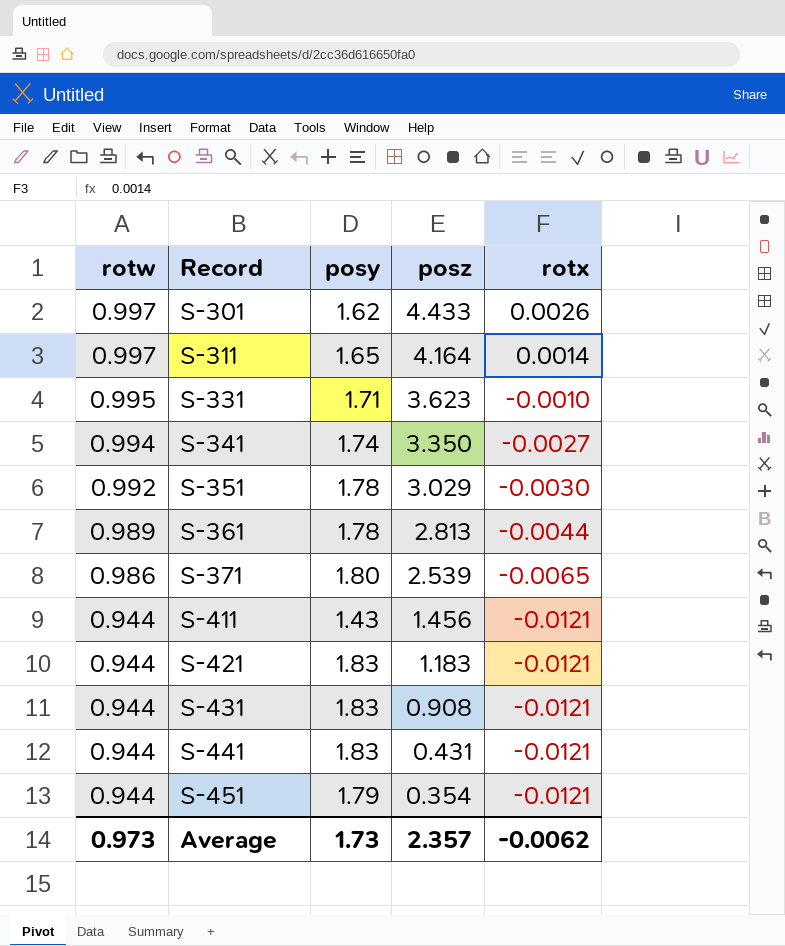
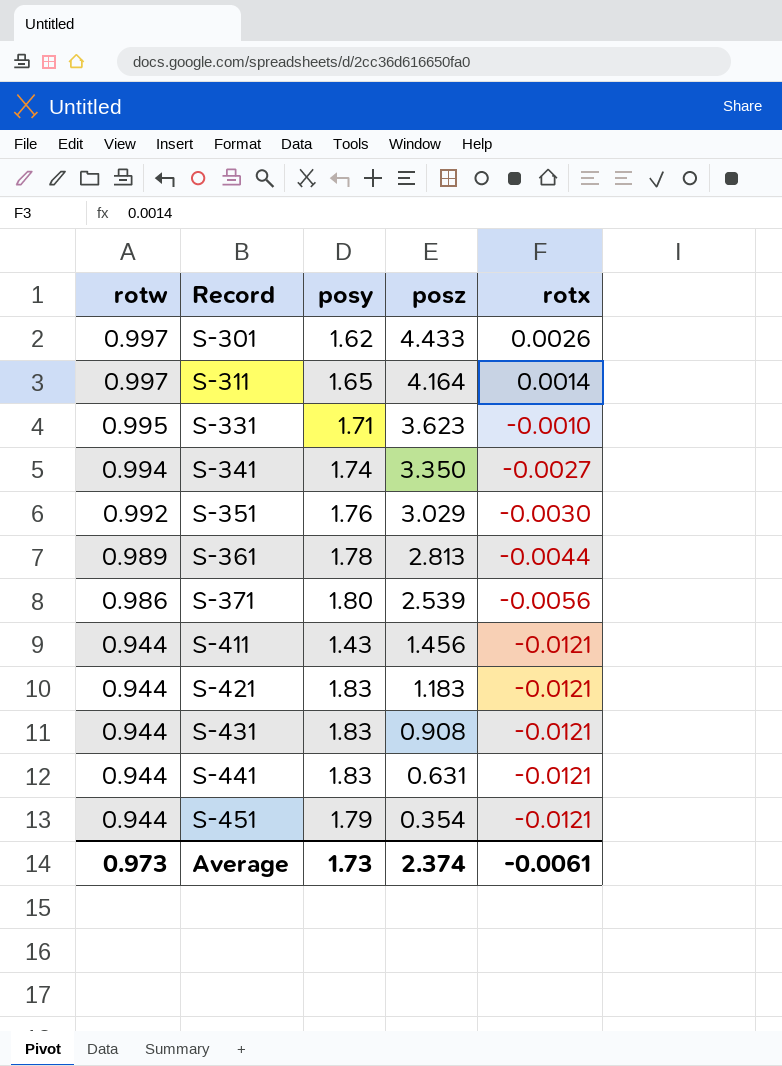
S-351 | posy: 1.78 -> 1.76
S-371 | rotx: -0.0065 -> -0.0056
S-441 | posz: 0.431 -> 0.631
Average | posz: 2.357 -> 2.374
Average | rotx: -0.0062 -> -0.0061

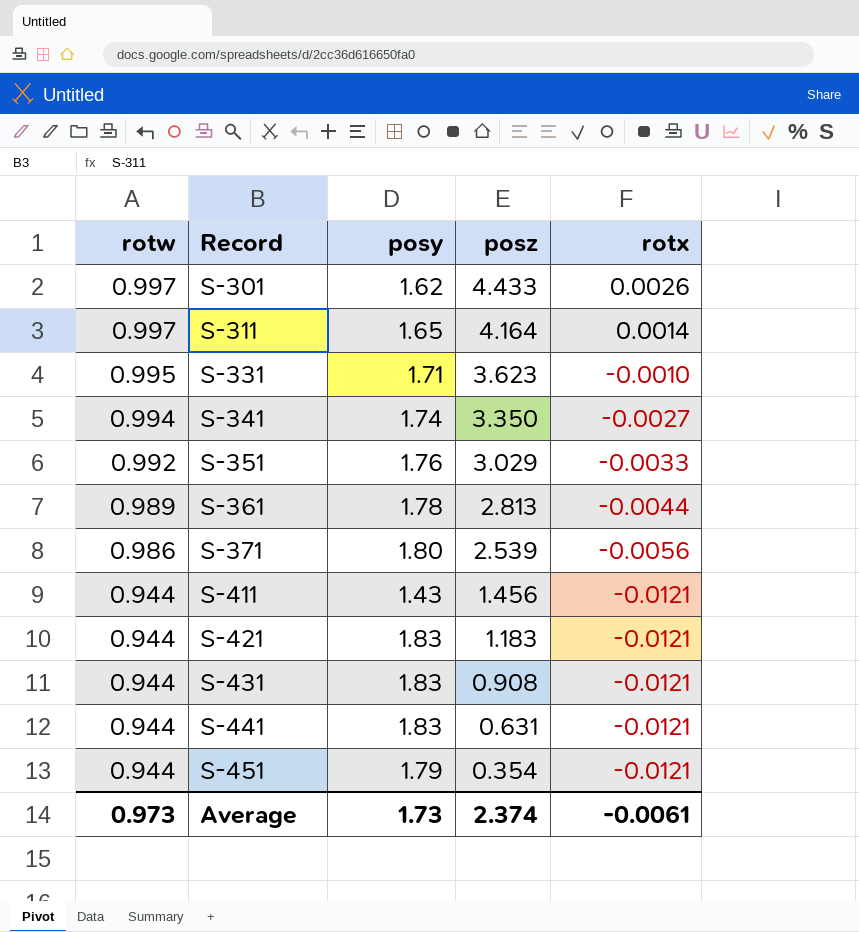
S-351 | rotx: -0.0030 -> -0.0033

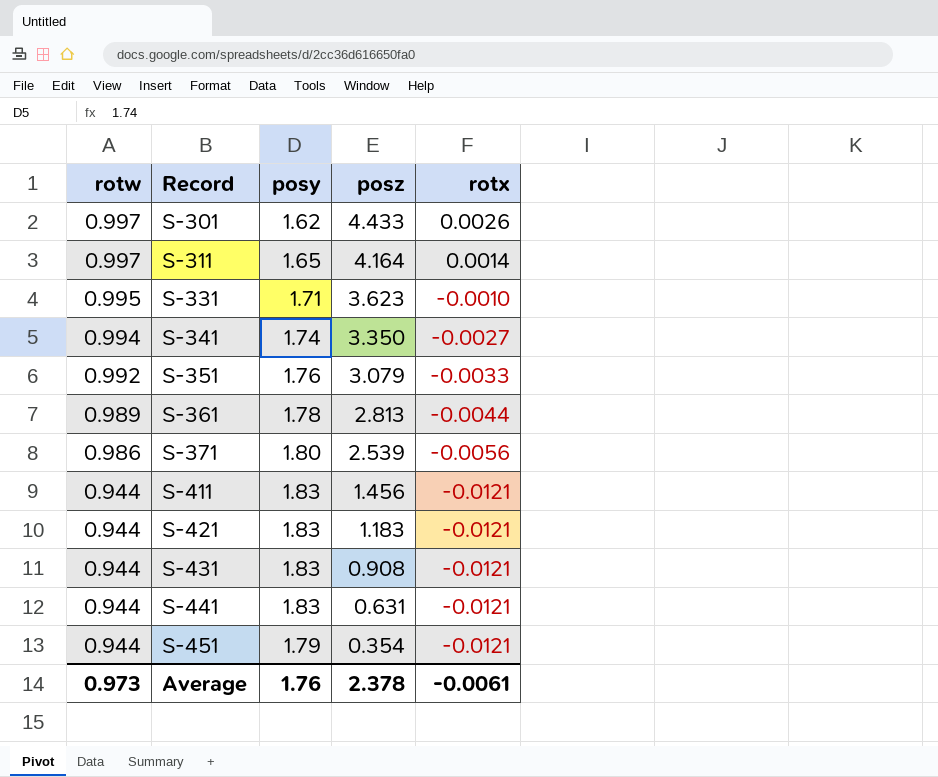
S-351 | posz: 3.029 -> 3.079
S-411 | posy: 1.43 -> 1.83
Average | posy: 1.73 -> 1.76
Average | posz: 2.374 -> 2.378

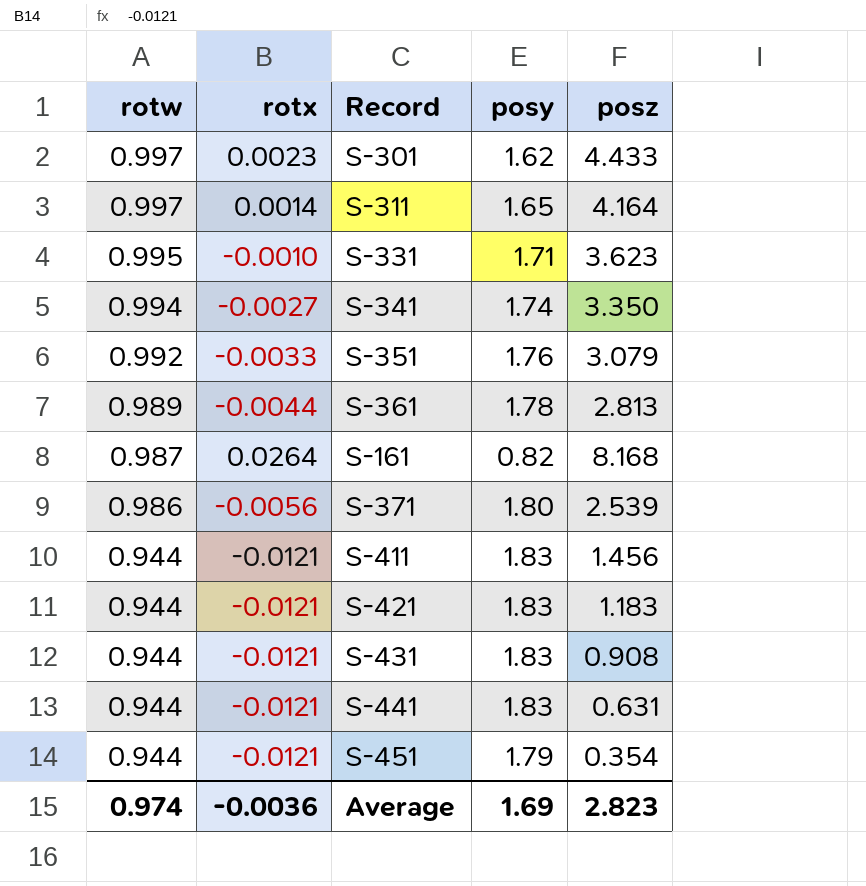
column rotx | position: 5 -> 2
S-301 | rotx: 0.0026 -> 0.0023
row S-161: none -> 0.987 | 0.0264 | 0.82 | 8.168
Average | rotw: 0.973 -> 0.974
Average | rotx: -0.0061 -> -0.0036
Average | posy: 1.76 -> 1.69
Average | posz: 2.378 -> 2.823

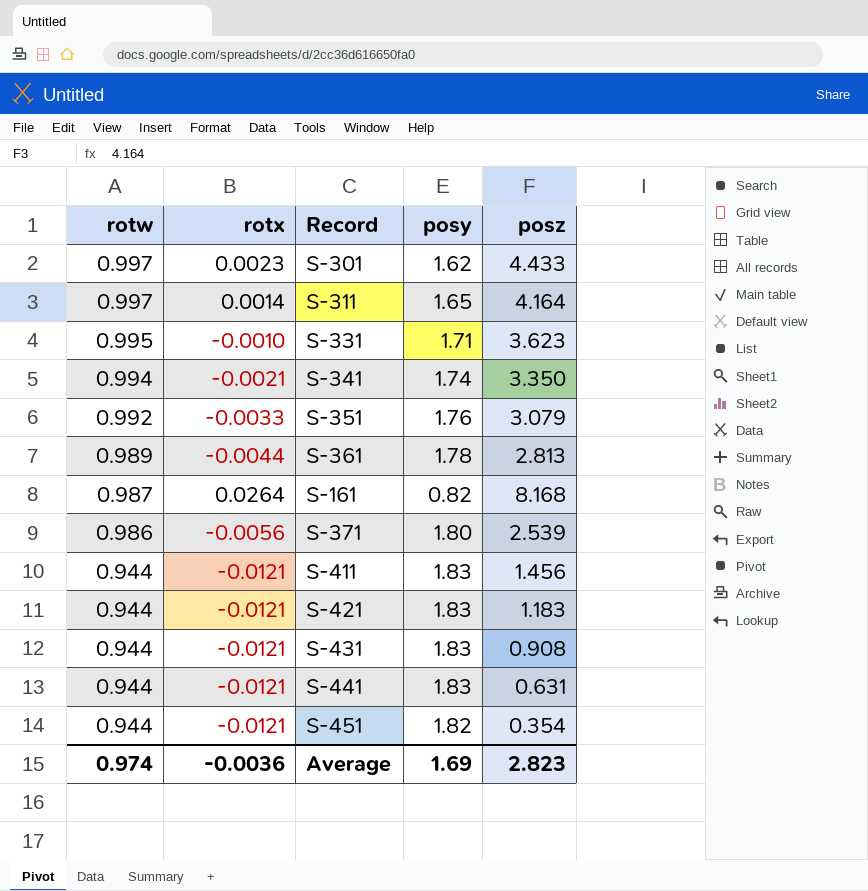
S-341 | rotx: -0.0027 -> -0.0021
S-451 | posy: 1.79 -> 1.82

